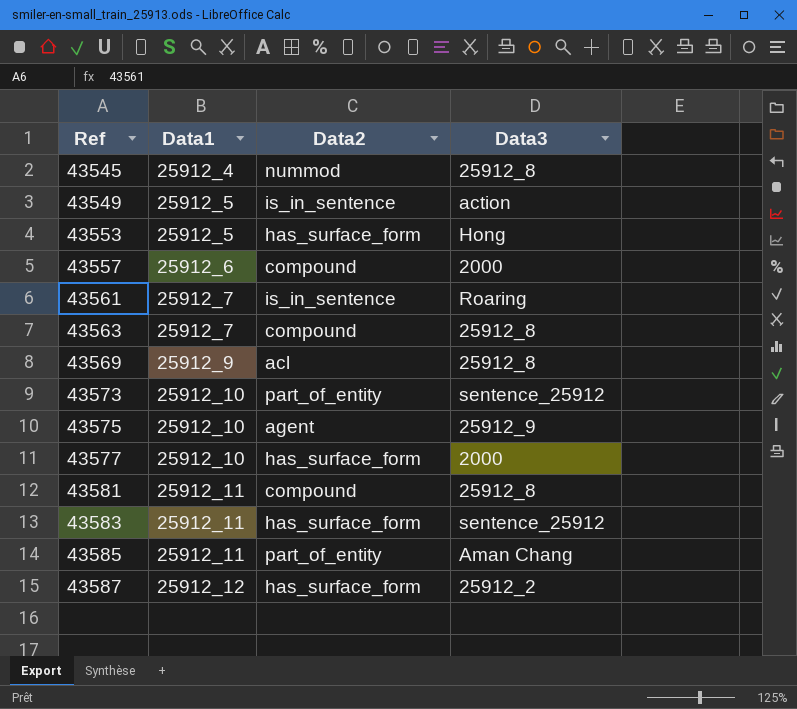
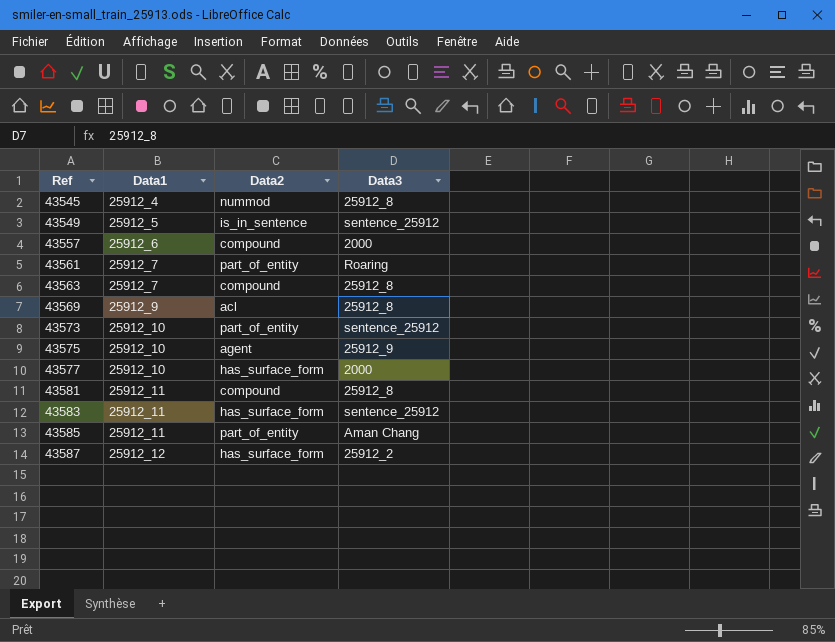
row 43553: 25912_5 | has_surface_form | Hong -> none
43549 | Data3: action -> sentence_25912
43561 | Data2: is_in_sentence -> part_of_entity

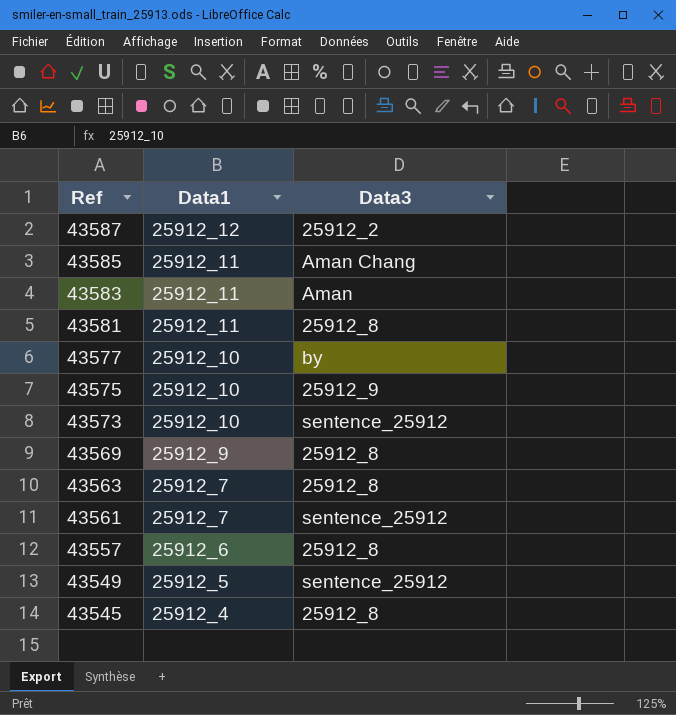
row order: Ref ascending -> Ref descending
column Data2 | position: 3 -> none
43583 | Data3: sentence_25912 -> Aman
43577 | Data3: 2000 -> by
43561 | Data3: Roaring -> sentence_25912
43557 | Data3: 2000 -> 25912_8

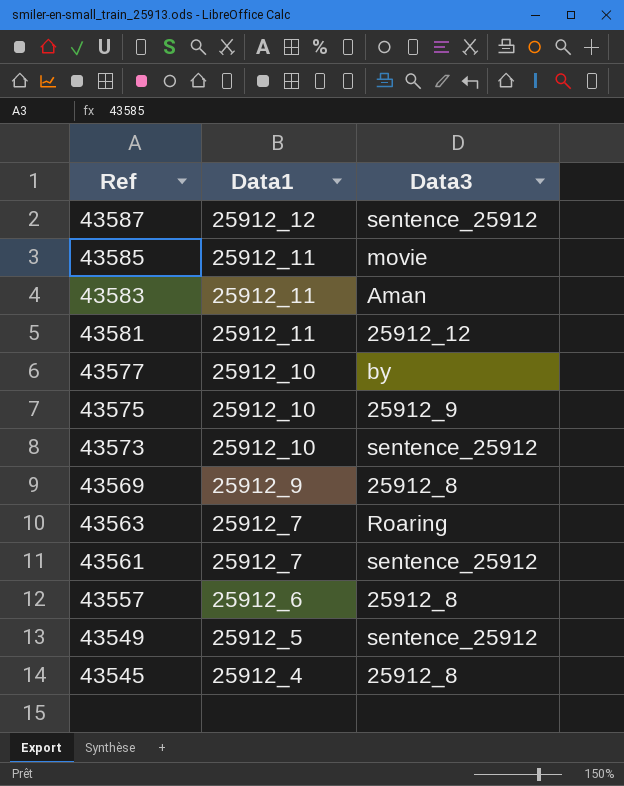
43587 | Data3: 25912_2 -> sentence_25912
43585 | Data3: Aman Chang -> movie
43581 | Data3: 25912_8 -> 25912_12
43563 | Data3: 25912_8 -> Roaring

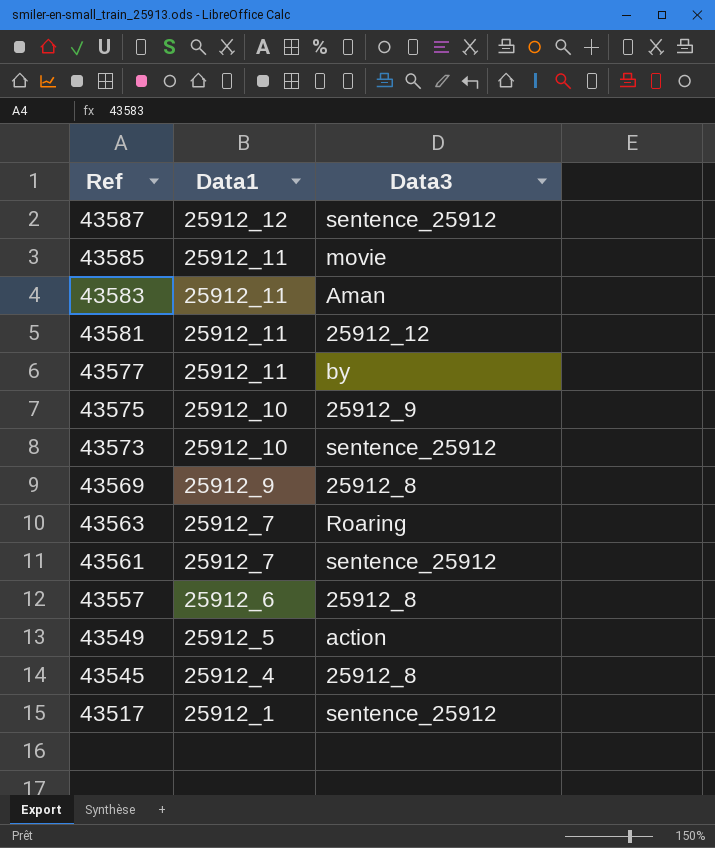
43577 | Data1: 25912_10 -> 25912_11
43549 | Data3: sentence_25912 -> action
row 43517: none -> 25912_1 | sentence_25912

